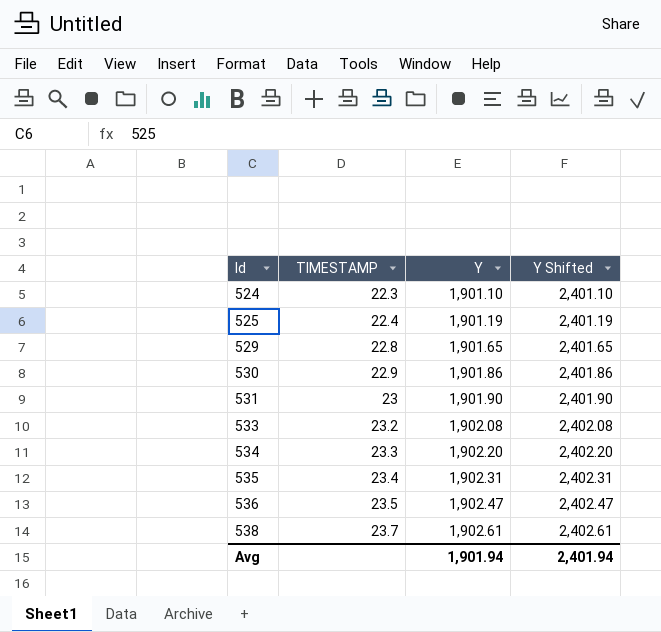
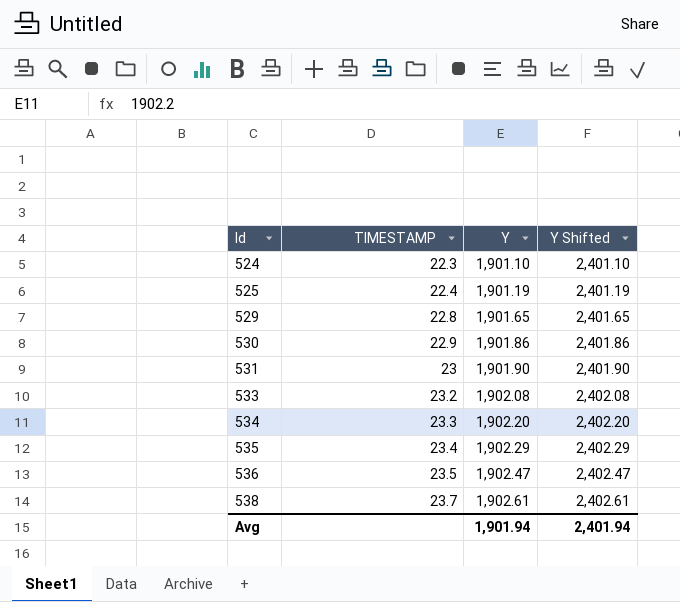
535 | Y: 1,902.31 -> 1,902.29
535 | Y Shifted: 2,402.31 -> 2,402.29

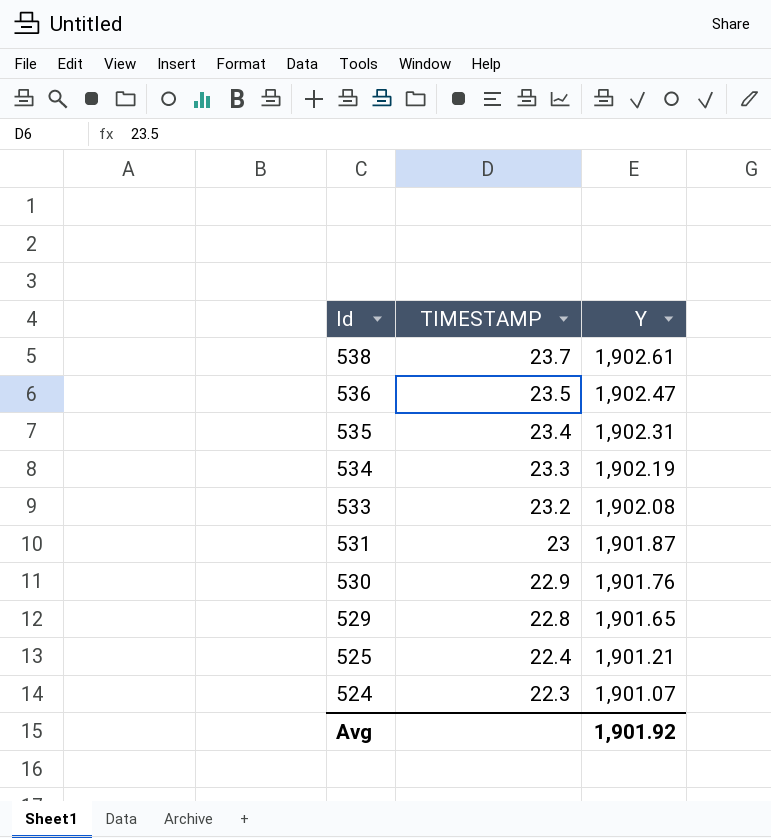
row order: Id ascending -> Id descending
column Y Shifted | formula: [Y] + 500 -> none
535 | Y: 1,902.29 -> 1,902.31
534 | Y: 1,902.20 -> 1,902.19
531 | Y: 1,901.90 -> 1,901.87
530 | Y: 1,901.86 -> 1,901.76
525 | Y: 1,901.19 -> 1,901.21
524 | Y: 1,901.10 -> 1,901.07
Avg | Y: 1,901.94 -> 1,901.92

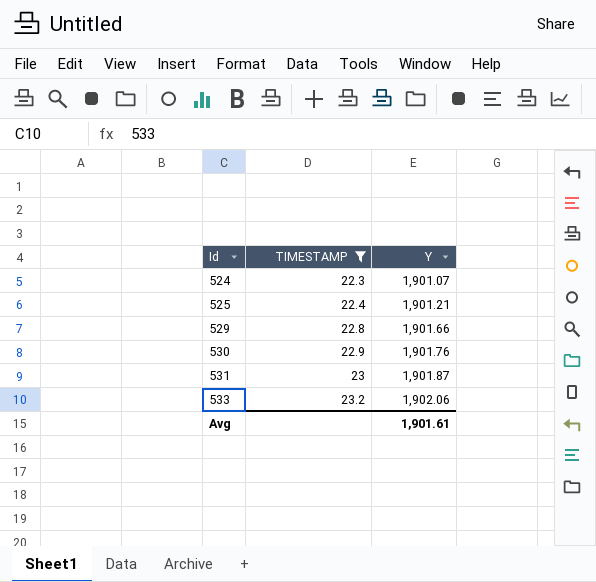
filter: none -> TIMESTAMP <= 23.2
row order: Id descending -> Id ascending
529 | Y: 1,901.65 -> 1,901.66
533 | Y: 1,902.08 -> 1,902.06
Avg | Y: 1,901.92 -> 1,901.61

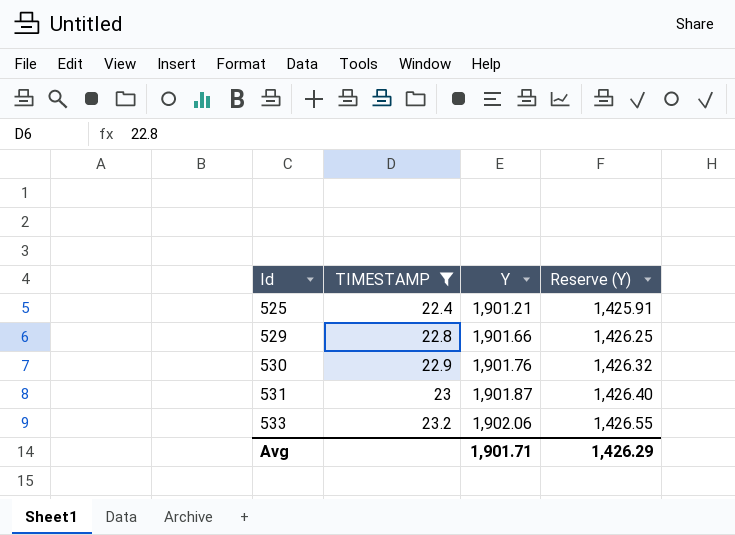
column Reserve (Y) | formula: none -> [Y] * 0.75
row 524: 22.3 | 1,901.07 -> none
Avg | Y: 1,901.61 -> 1,901.71

